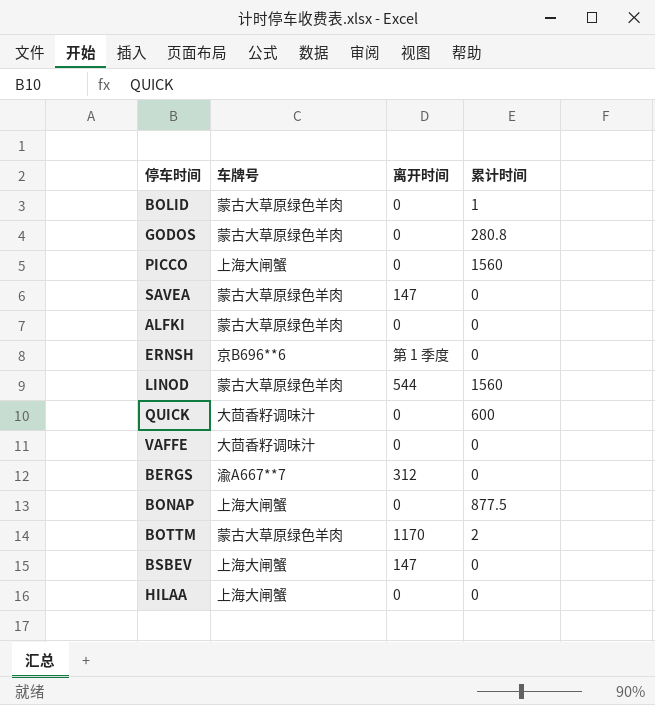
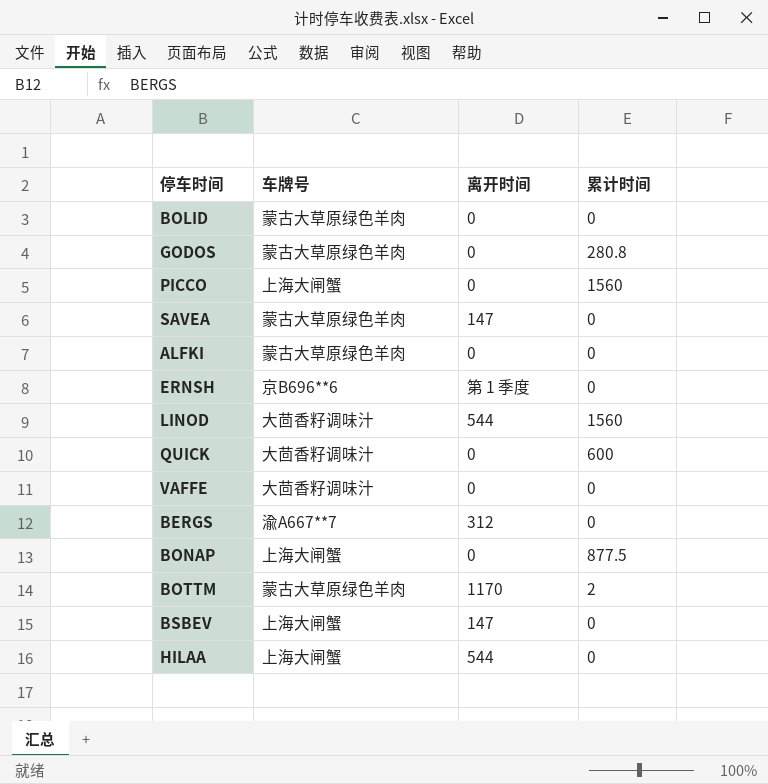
BOLID | 累计时间: 1 -> 0
LINOD | 车牌号: 蒙古大草原绿色羊肉 -> 大茴香籽调味汁
HILAA | 离开时间: 0 -> 544

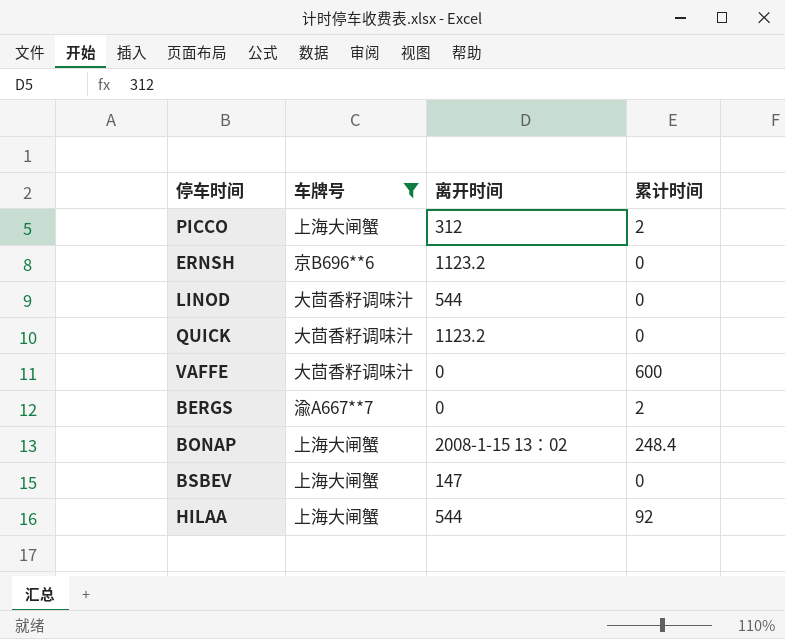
filter: none -> 车牌号 != 蒙古大草原绿色羊肉
PICCO | 离开时间: 0 -> 312
PICCO | 累计时间: 1560 -> 2
ERNSH | 离开时间: 第 1 季度 -> 1123.2
LINOD | 累计时间: 1560 -> 0
QUICK | 离开时间: 0 -> 1123.2
QUICK | 累计时间: 600 -> 0
VAFFE | 累计时间: 0 -> 600
BERGS | 离开时间: 312 -> 0
BERGS | 累计时间: 0 -> 2
BONAP | 离开时间: 0 -> 2008-1-15 13：02
BONAP | 累计时间: 877.5 -> 248.4
HILAA | 累计时间: 0 -> 92

